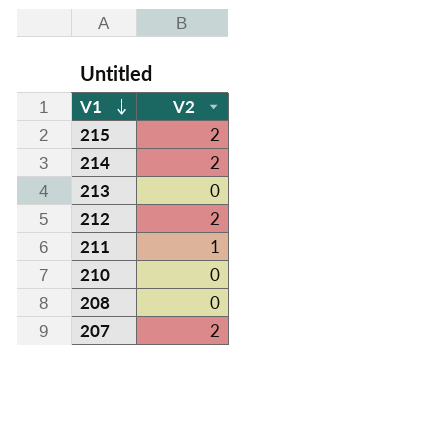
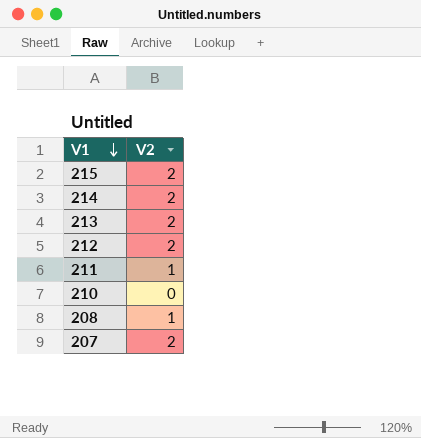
213 | V2: 0 -> 2
208 | V2: 0 -> 1

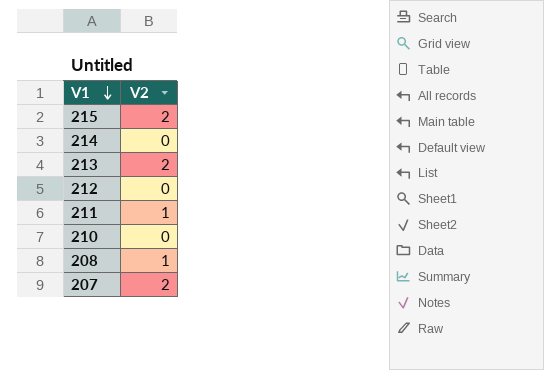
214 | V2: 2 -> 0
212 | V2: 2 -> 0

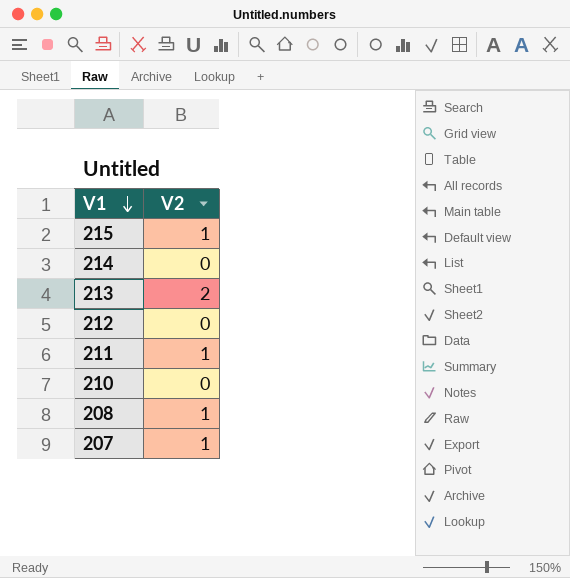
215 | V2: 2 -> 1
207 | V2: 2 -> 1

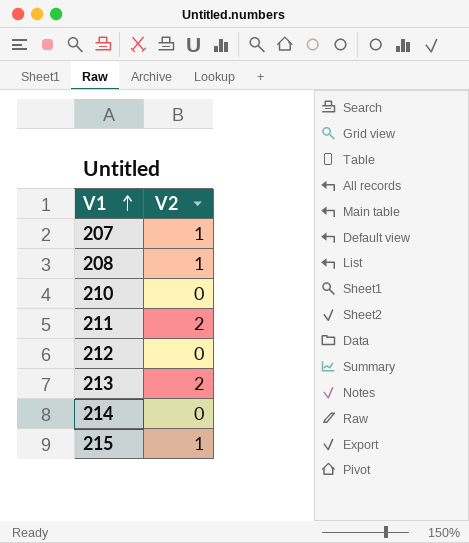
row order: V1 descending -> V1 ascending
211 | V2: 1 -> 2

